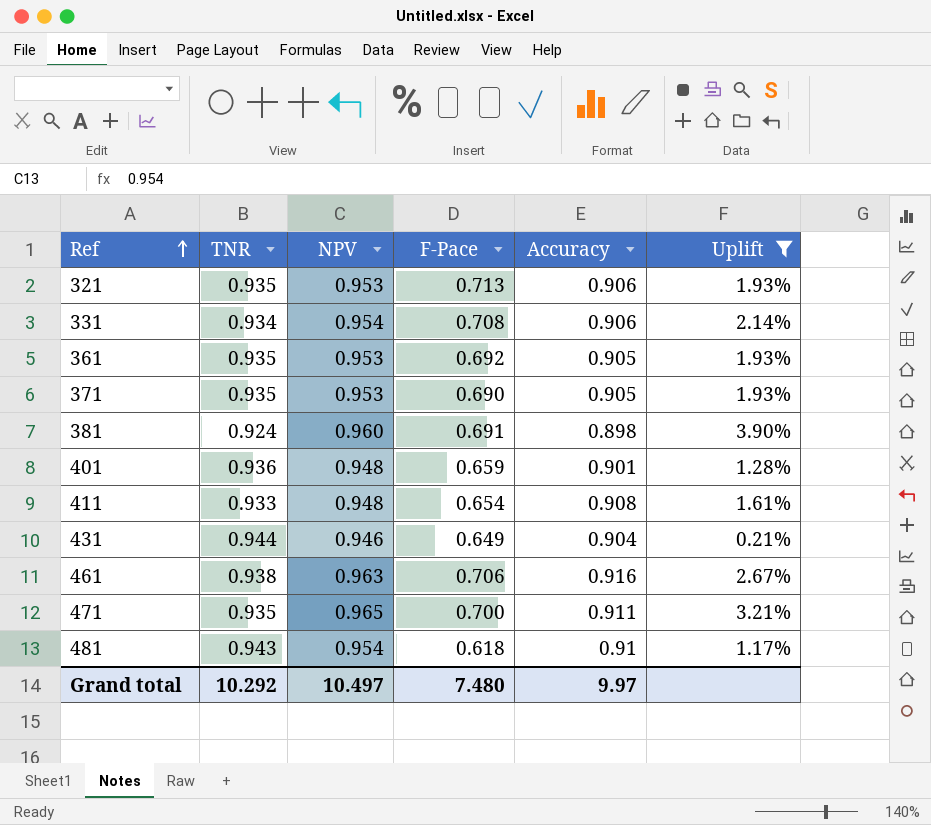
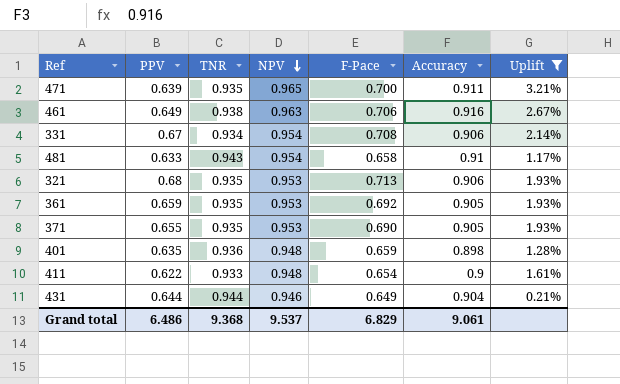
row order: Ref ascending -> NPV descending
column PPV | position: none -> 2
row 381: 0.924 | 0.960 | 0.691 | 0.898 | 3.90% -> none
481 | F-Pace: 0.618 -> 0.658
401 | Accuracy: 0.901 -> 0.898
411 | Accuracy: 0.908 -> 0.9
Grand total | TNR: 10.292 -> 9.368
Grand total | NPV: 10.497 -> 9.537
Grand total | F-Pace: 7.480 -> 6.829
Grand total | Accuracy: 9.97 -> 9.061

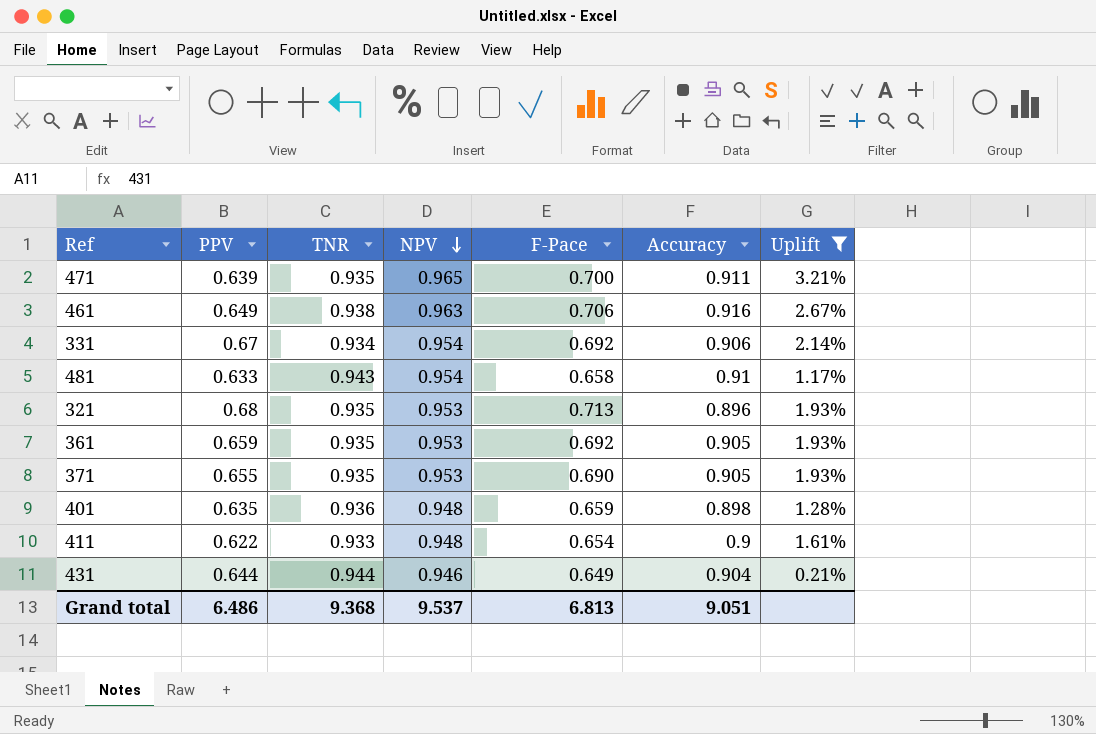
331 | F-Pace: 0.708 -> 0.692
321 | Accuracy: 0.906 -> 0.896
Grand total | F-Pace: 6.829 -> 6.813
Grand total | Accuracy: 9.061 -> 9.051

